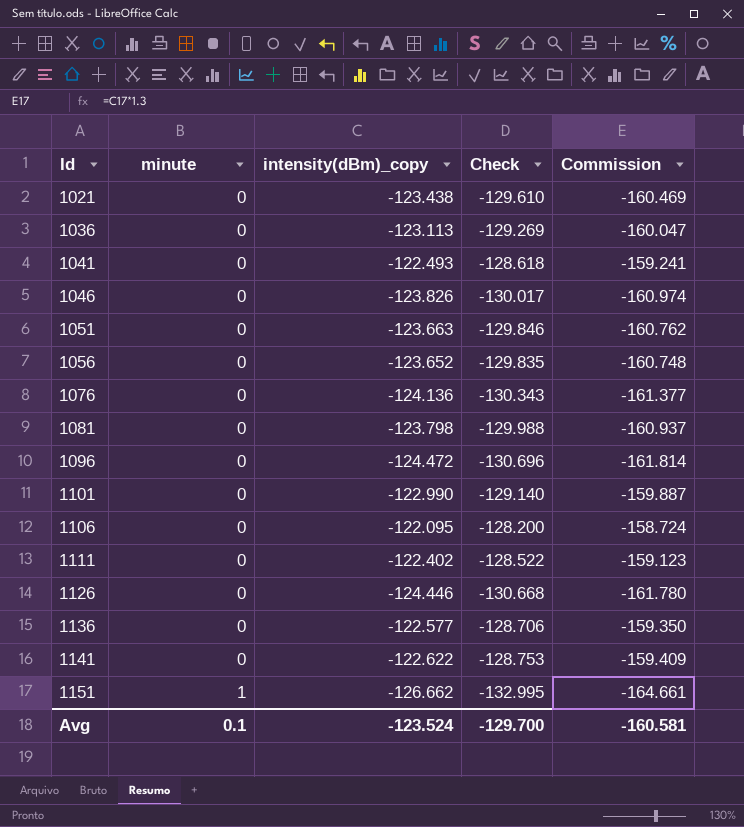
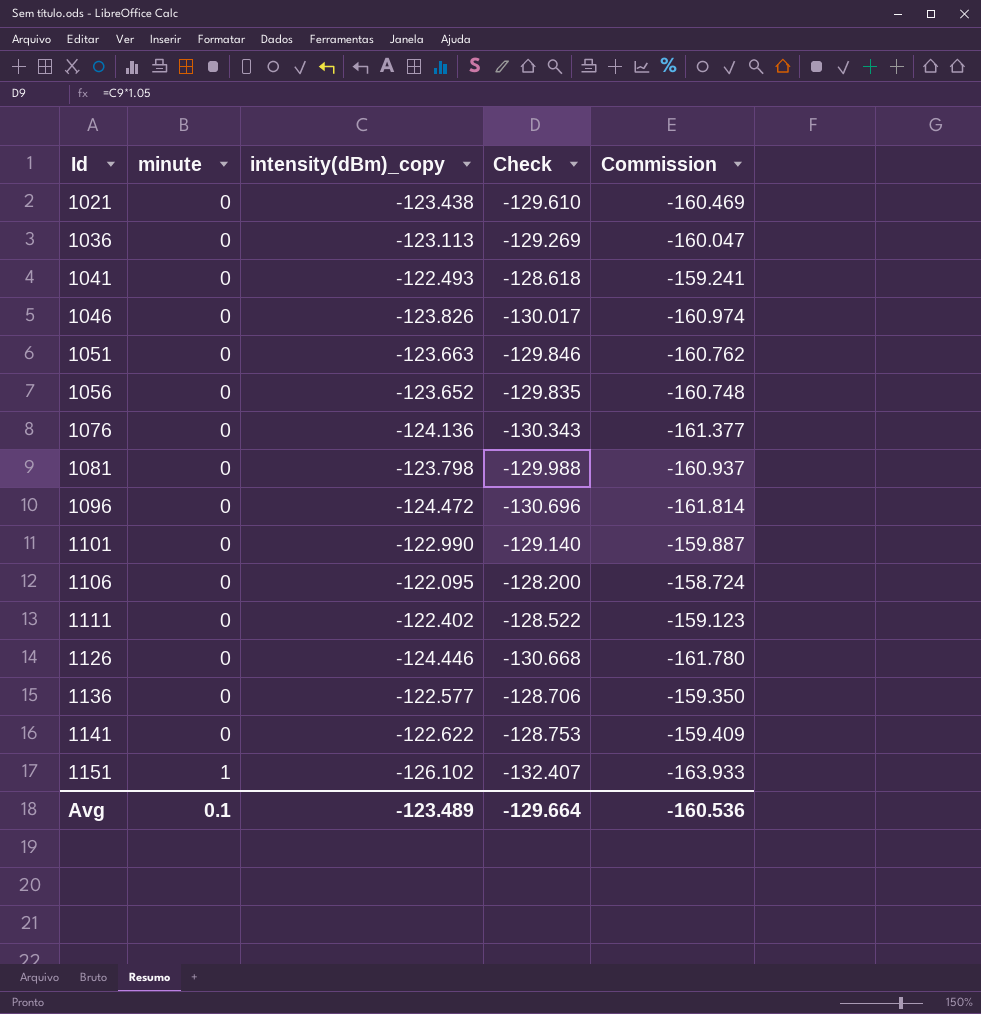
1151 | intensity(dBm)_copy: -126.662 -> -126.102
1151 | Check: -132.995 -> -132.407
1151 | Commission: -164.661 -> -163.933
Avg | intensity(dBm)_copy: -123.524 -> -123.489
Avg | Check: -129.700 -> -129.664
Avg | Commission: -160.581 -> -160.536

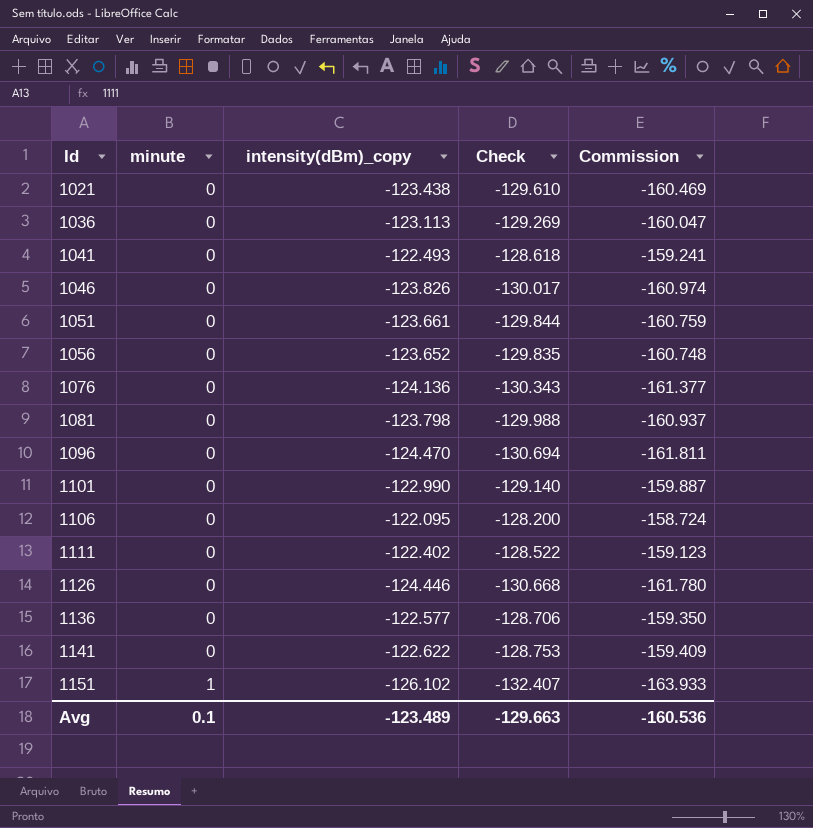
1051 | intensity(dBm)_copy: -123.663 -> -123.661
1051 | Check: -129.846 -> -129.844
1051 | Commission: -160.762 -> -160.759
1096 | intensity(dBm)_copy: -124.472 -> -124.470
1096 | Check: -130.696 -> -130.694
1096 | Commission: -161.814 -> -161.811
Avg | Check: -129.664 -> -129.663

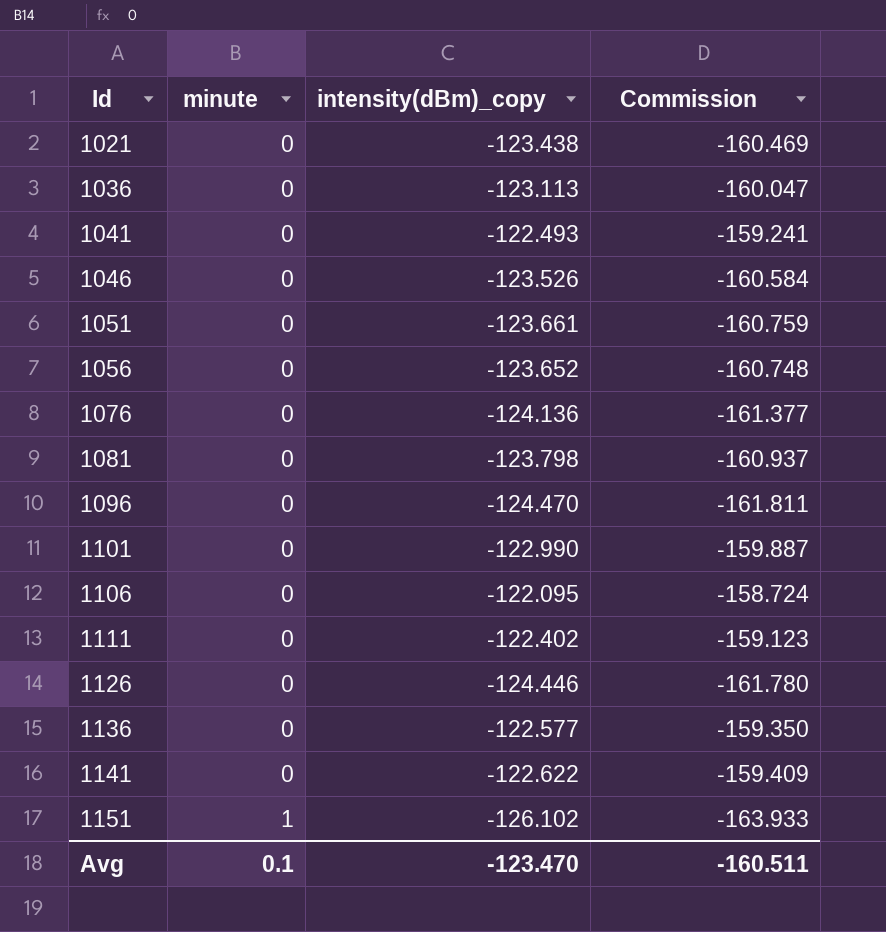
column Check | formula: [intensity(dBm)_copy] * 1.05 -> none
1046 | intensity(dBm)_copy: -123.826 -> -123.526
1046 | Commission: -160.974 -> -160.584
Avg | intensity(dBm)_copy: -123.489 -> -123.470
Avg | Commission: -160.536 -> -160.511

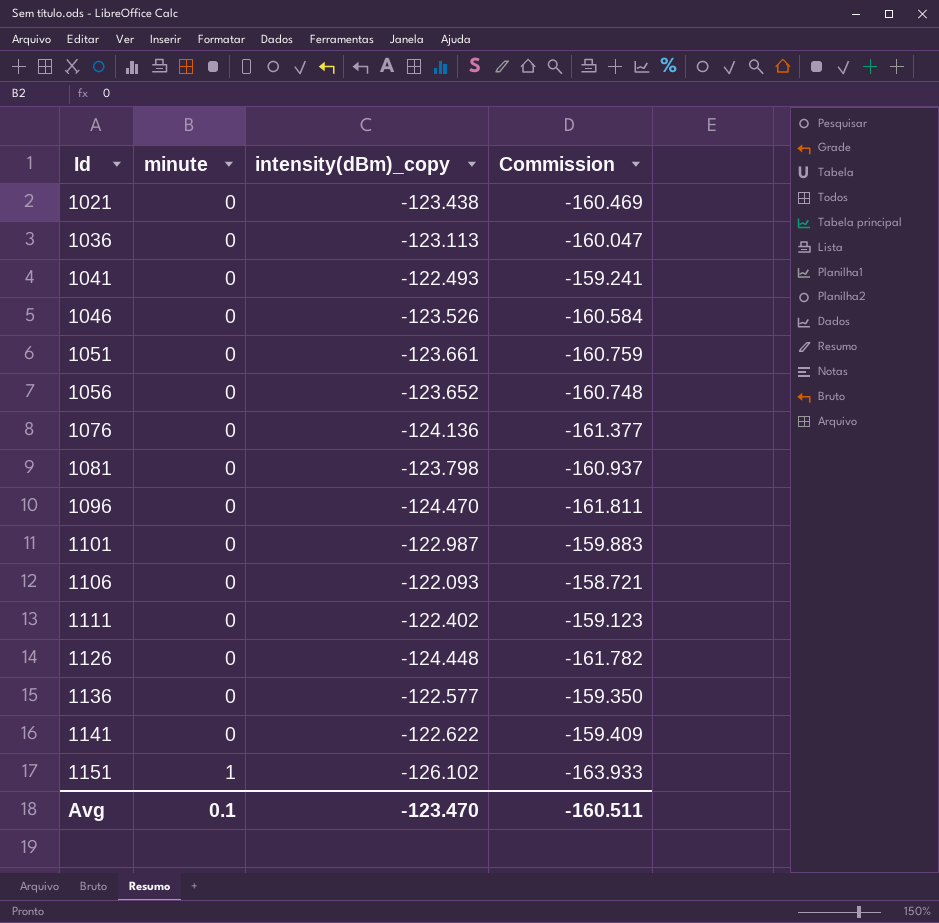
1101 | intensity(dBm)_copy: -122.990 -> -122.987
1101 | Commission: -159.887 -> -159.883
1106 | intensity(dBm)_copy: -122.095 -> -122.093
1106 | Commission: -158.724 -> -158.721
1126 | intensity(dBm)_copy: -124.446 -> -124.448
1126 | Commission: -161.780 -> -161.782

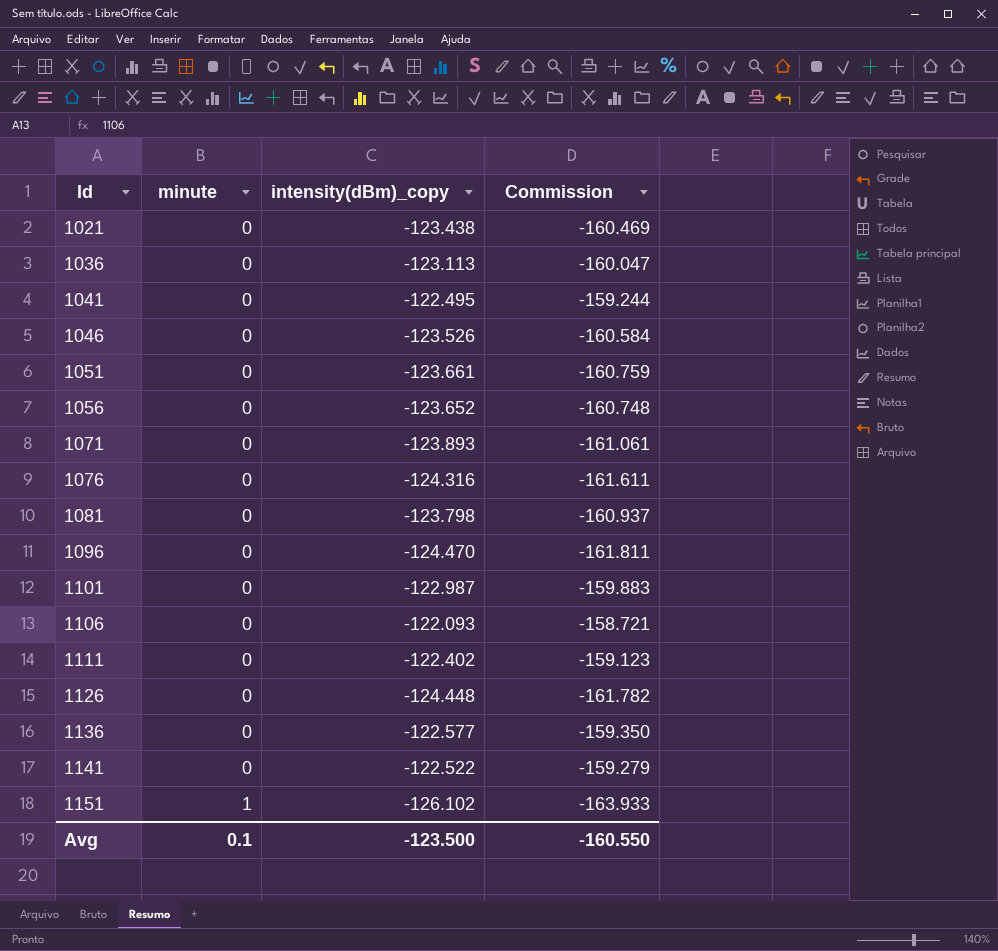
1041 | intensity(dBm)_copy: -122.493 -> -122.495
1041 | Commission: -159.241 -> -159.244
row 1071: none -> 0 | -123.893 | -161.061
1076 | intensity(dBm)_copy: -124.136 -> -124.316
1076 | Commission: -161.377 -> -161.611
1141 | intensity(dBm)_copy: -122.622 -> -122.522
1141 | Commission: -159.409 -> -159.279
Avg | intensity(dBm)_copy: -123.470 -> -123.500
Avg | Commission: -160.511 -> -160.550

